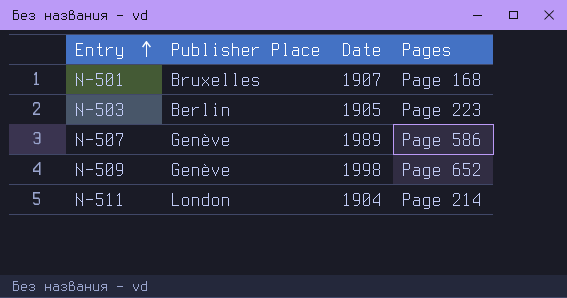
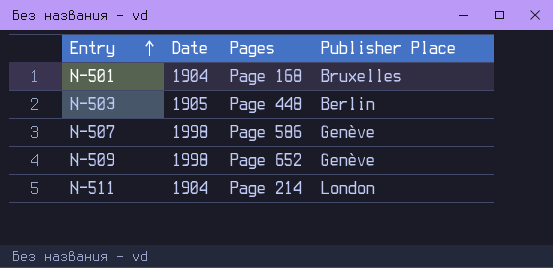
column Publisher Place | position: 2 -> 4
N-501 | Date: 1907 -> 1904
N-503 | Pages: Page 223 -> Page 448
N-507 | Date: 1989 -> 1998

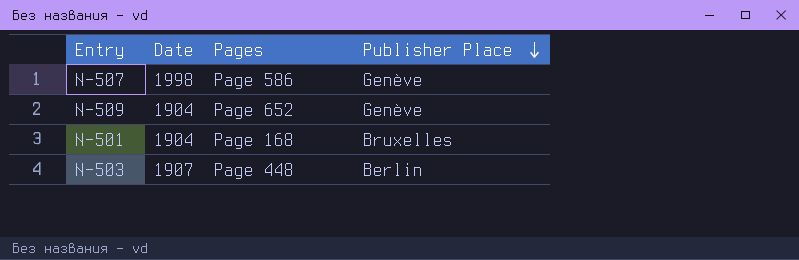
row order: Entry ascending -> Publisher Place descending
row N-511: 1904 | Page 214 | London -> none
N-509 | Date: 1998 -> 1904
N-503 | Date: 1905 -> 1907

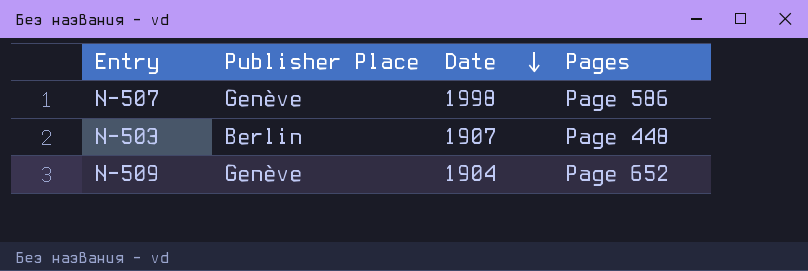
row order: Publisher Place descending -> Date descending
column Publisher Place | position: 4 -> 2
row N-501: 1904 | Page 168 | Bruxelles -> none

